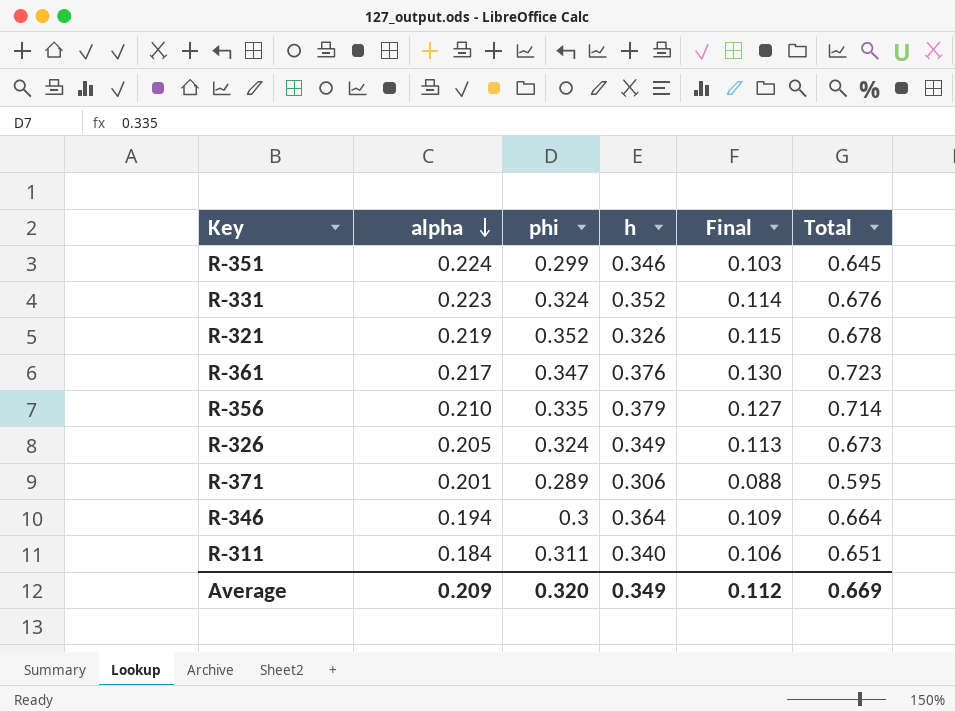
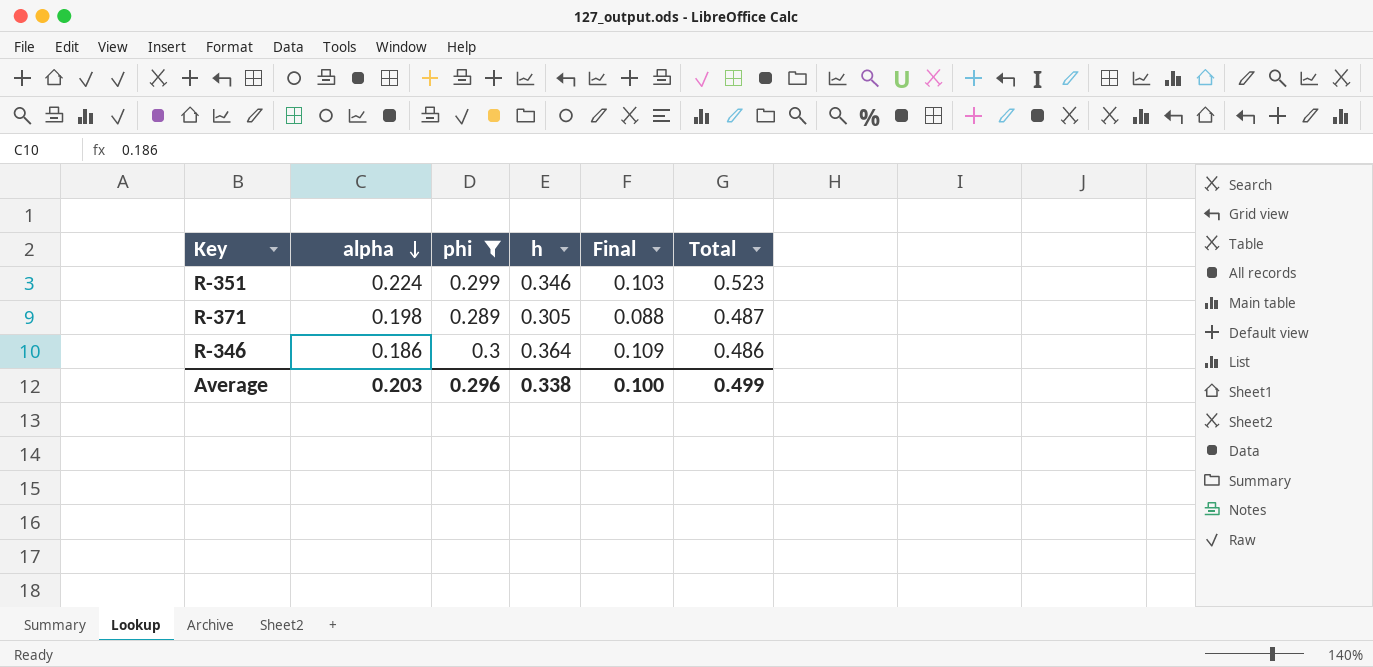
filter: none -> phi <= 0.3
column Total | formula: [phi] + [h] -> [alpha] + [phi]
R-371 | alpha: 0.201 -> 0.198
R-371 | h: 0.306 -> 0.305
R-346 | alpha: 0.194 -> 0.186
Average | alpha: 0.209 -> 0.203
Average | phi: 0.320 -> 0.296
Average | h: 0.349 -> 0.338
Average | Final: 0.112 -> 0.100
Average | Total: 0.669 -> 0.499

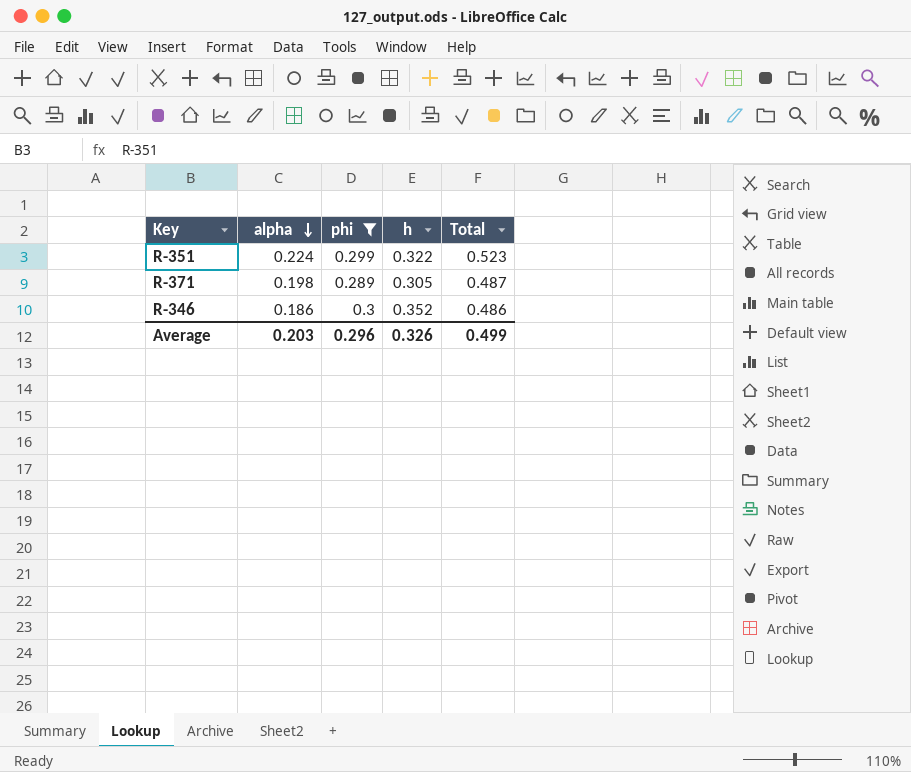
column Final | formula: [phi] * [h] -> none
R-351 | h: 0.346 -> 0.322
R-346 | h: 0.364 -> 0.352
Average | h: 0.338 -> 0.326

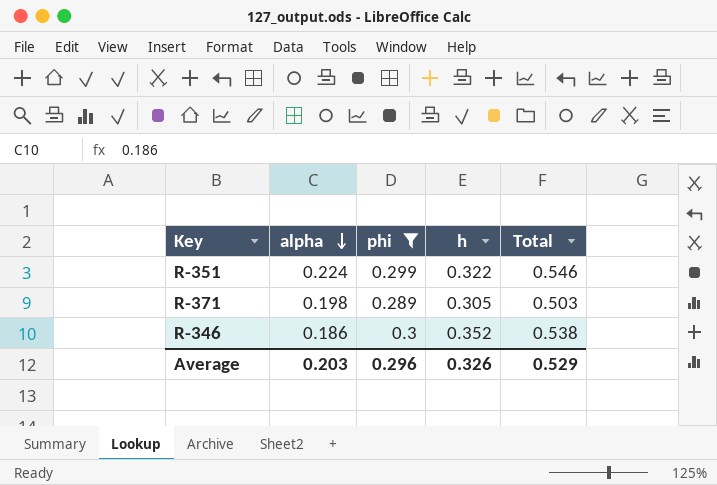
column Total | formula: [alpha] + [phi] -> [alpha] + [h]
Average | Total: 0.499 -> 0.529

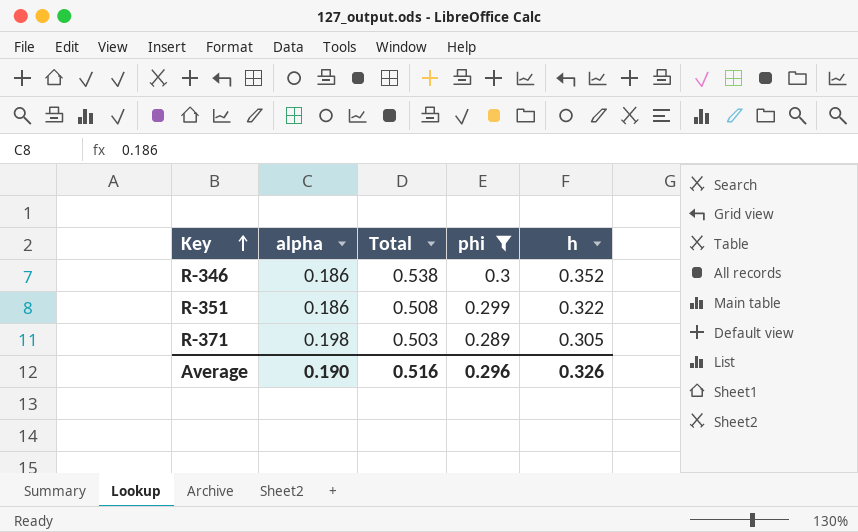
row order: alpha descending -> Key ascending
column Total | position: 5 -> 3
R-351 | alpha: 0.224 -> 0.186
R-351 | Total: 0.546 -> 0.508
Average | alpha: 0.203 -> 0.190
Average | Total: 0.529 -> 0.516

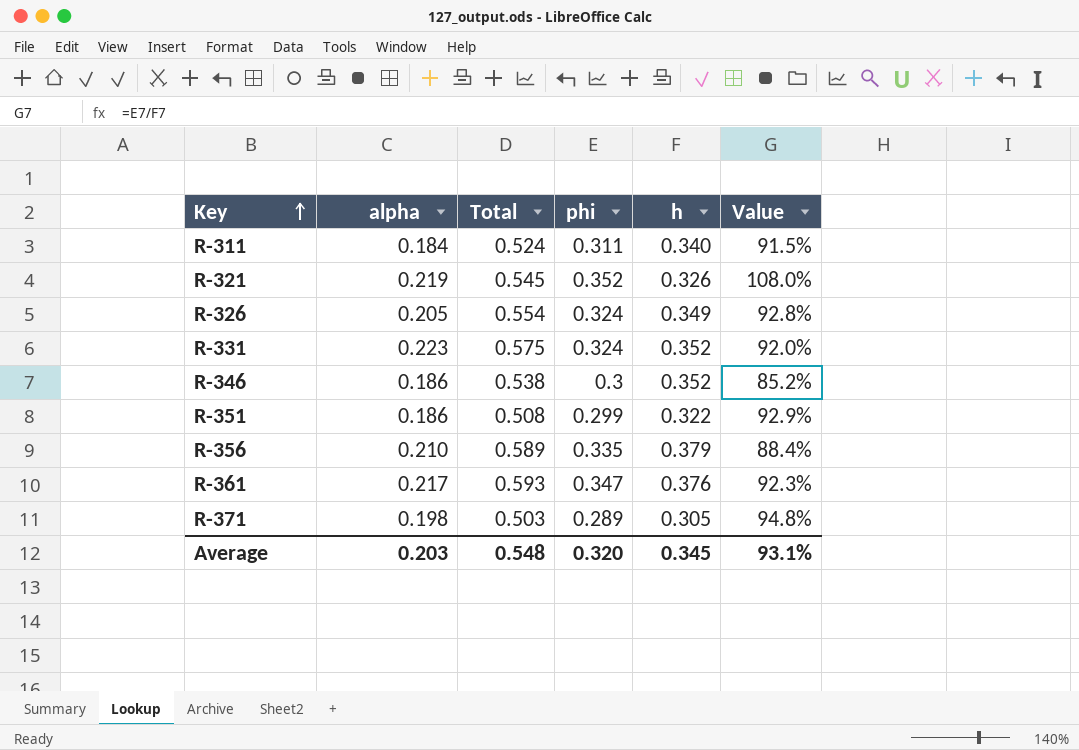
filter: phi <= 0.3 -> none
column Value | formula: none -> [phi] / [h]
Average | alpha: 0.190 -> 0.203
Average | Total: 0.516 -> 0.548
Average | phi: 0.296 -> 0.320
Average | h: 0.326 -> 0.345

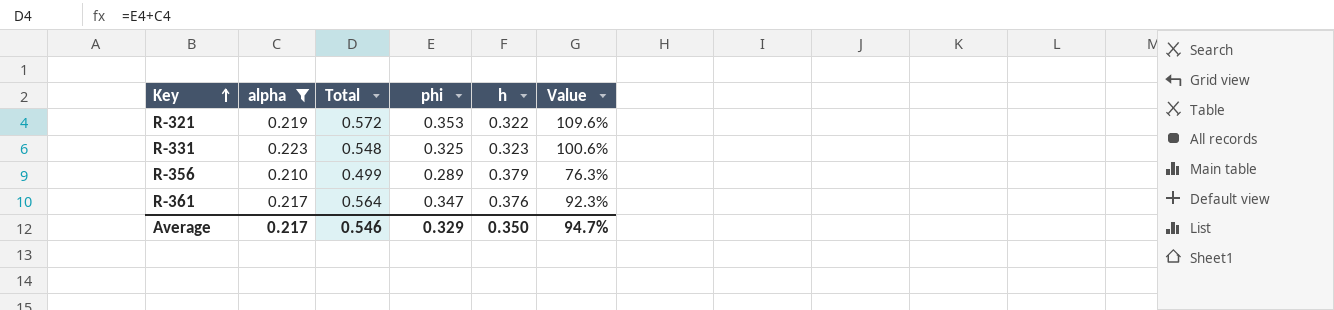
filter: none -> alpha >= 0.210
column Total | formula: [alpha] + [h] -> [alpha] + [phi]
R-321 | phi: 0.352 -> 0.353
R-321 | h: 0.326 -> 0.322
R-321 | Value: 108.0% -> 109.6%
R-331 | phi: 0.324 -> 0.325
R-331 | h: 0.352 -> 0.323
R-331 | Value: 92.0% -> 100.6%
R-356 | phi: 0.335 -> 0.289
R-356 | Value: 88.4% -> 76.3%
Average | alpha: 0.203 -> 0.217
Average | Total: 0.548 -> 0.546
Average | phi: 0.320 -> 0.329
Average | h: 0.345 -> 0.350
Average | Value: 93.1% -> 94.7%

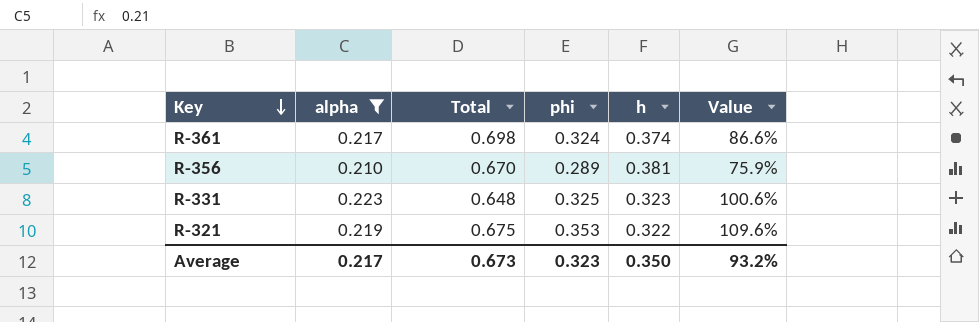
row order: Key ascending -> Key descending
column Total | formula: [alpha] + [phi] -> [phi] + [h]
R-361 | phi: 0.347 -> 0.324
R-361 | h: 0.376 -> 0.374
R-361 | Value: 92.3% -> 86.6%
R-356 | h: 0.379 -> 0.381
R-356 | Value: 76.3% -> 75.9%
Average | Total: 0.546 -> 0.673
Average | phi: 0.329 -> 0.323
Average | Value: 94.7% -> 93.2%

